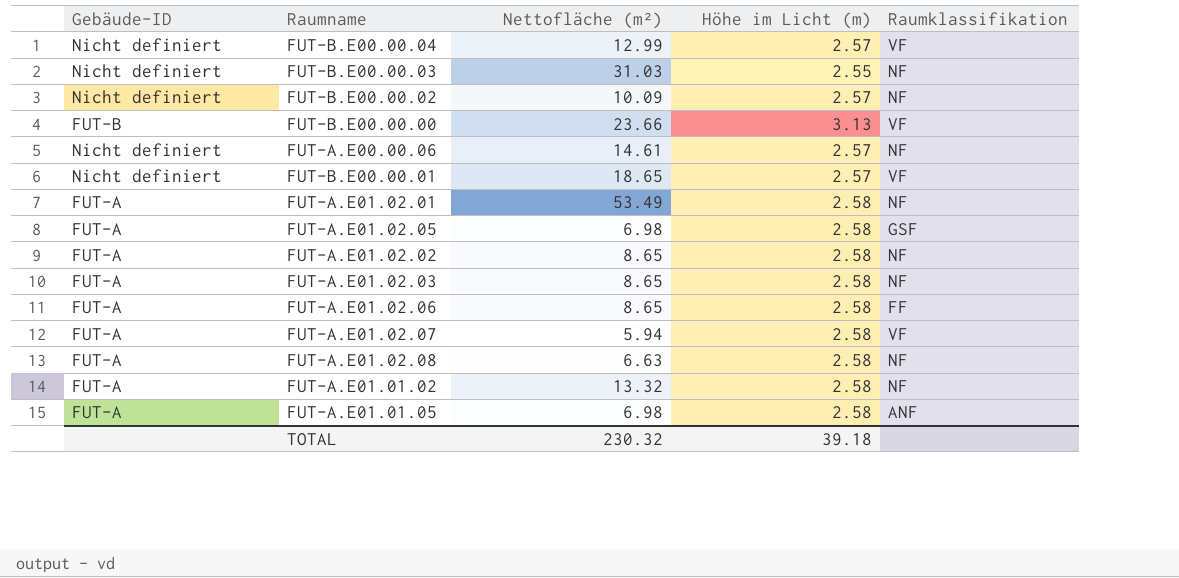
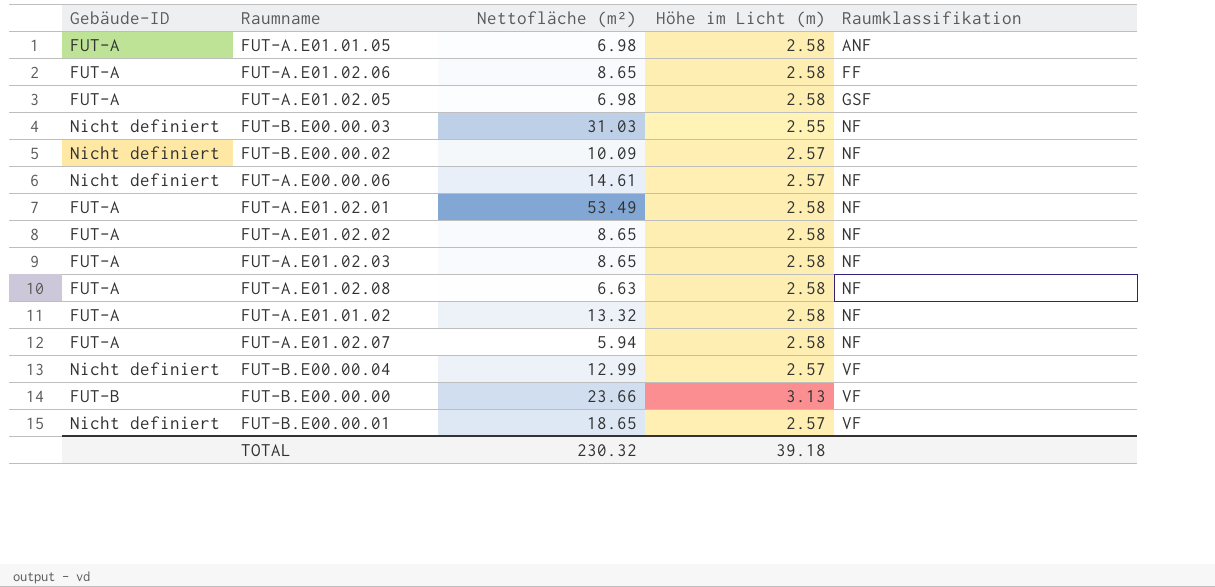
row order: none -> Raumklassifikation ascending
FUT-A.E01.02.07 | Raumklassifikation: VF -> NF

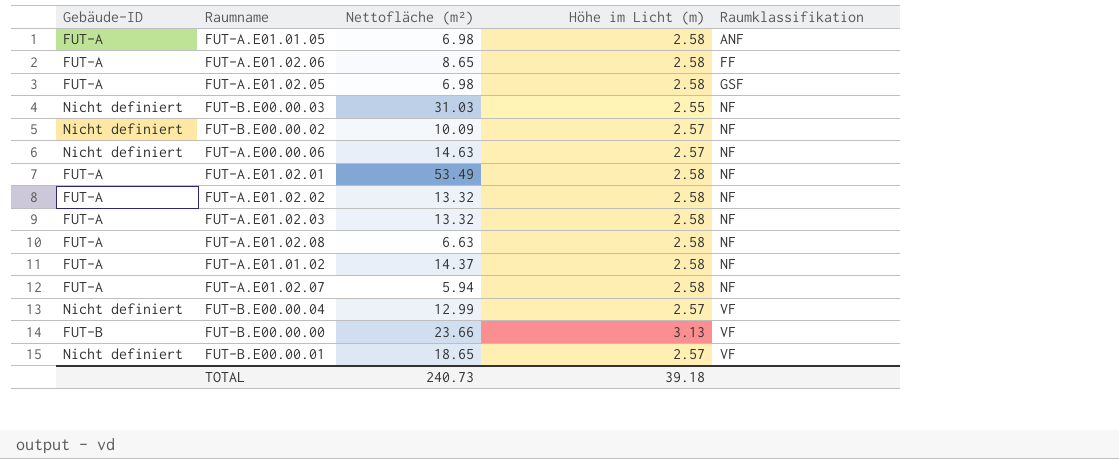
FUT-A.E00.00.06 | Nettofläche (m²): 14.61 -> 14.63
FUT-A.E01.02.02 | Nettofläche (m²): 8.65 -> 13.32
FUT-A.E01.02.03 | Nettofläche (m²): 8.65 -> 13.32
FUT-A.E01.01.02 | Nettofläche (m²): 13.32 -> 14.37
TOTAL | Nettofläche (m²): 230.32 -> 240.73

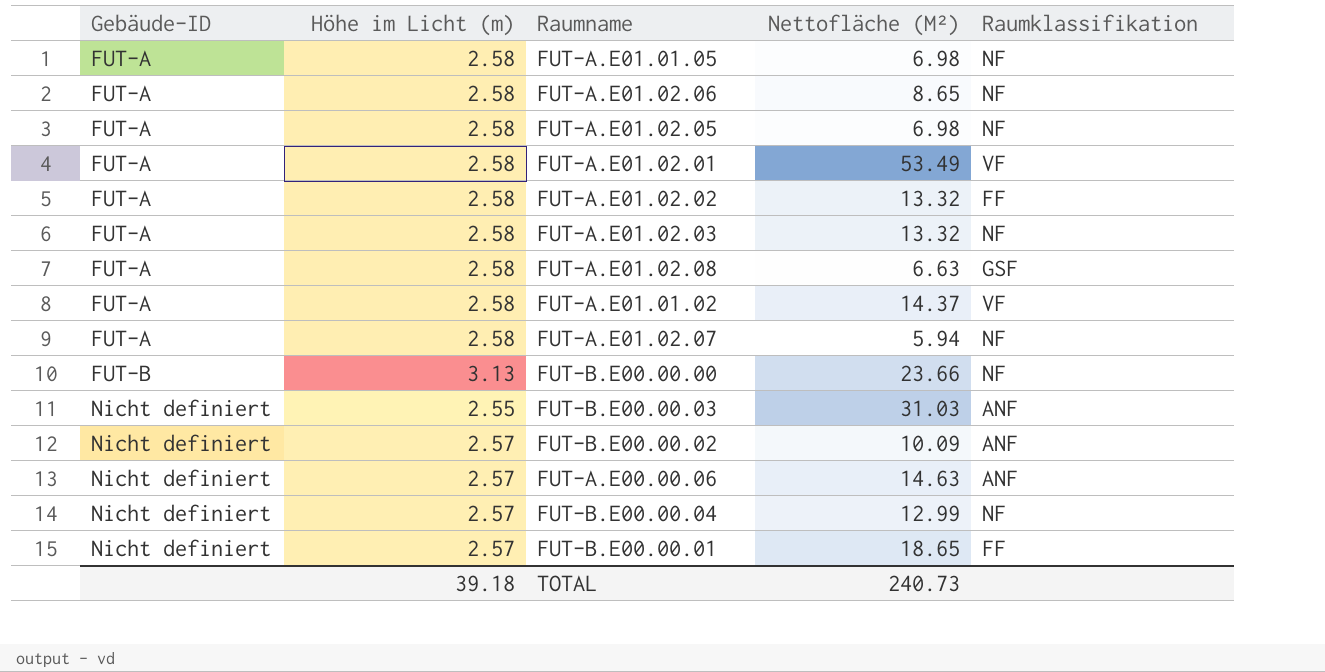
row order: Raumklassifikation ascending -> Gebäude-ID ascending
column Höhe im Licht (m) | position: 4 -> 2
column name: Nettofläche (m²) -> Nettofläche (M²)
FUT-A.E01.01.05 | Raumklassifikation: ANF -> NF
FUT-A.E01.02.06 | Raumklassifikation: FF -> NF
FUT-A.E01.02.05 | Raumklassifikation: GSF -> NF
FUT-A.E01.02.01 | Raumklassifikation: NF -> VF
FUT-A.E01.02.02 | Raumklassifikation: NF -> FF
FUT-A.E01.02.08 | Raumklassifikation: NF -> GSF
FUT-A.E01.01.02 | Raumklassifikation: NF -> VF
FUT-B.E00.00.00 | Raumklassifikation: VF -> NF
FUT-B.E00.00.03 | Raumklassifikation: NF -> ANF
FUT-B.E00.00.02 | Raumklassifikation: NF -> ANF
FUT-A.E00.00.06 | Raumklassifikation: NF -> ANF
FUT-B.E00.00.04 | Raumklassifikation: VF -> NF
FUT-B.E00.00.01 | Raumklassifikation: VF -> FF

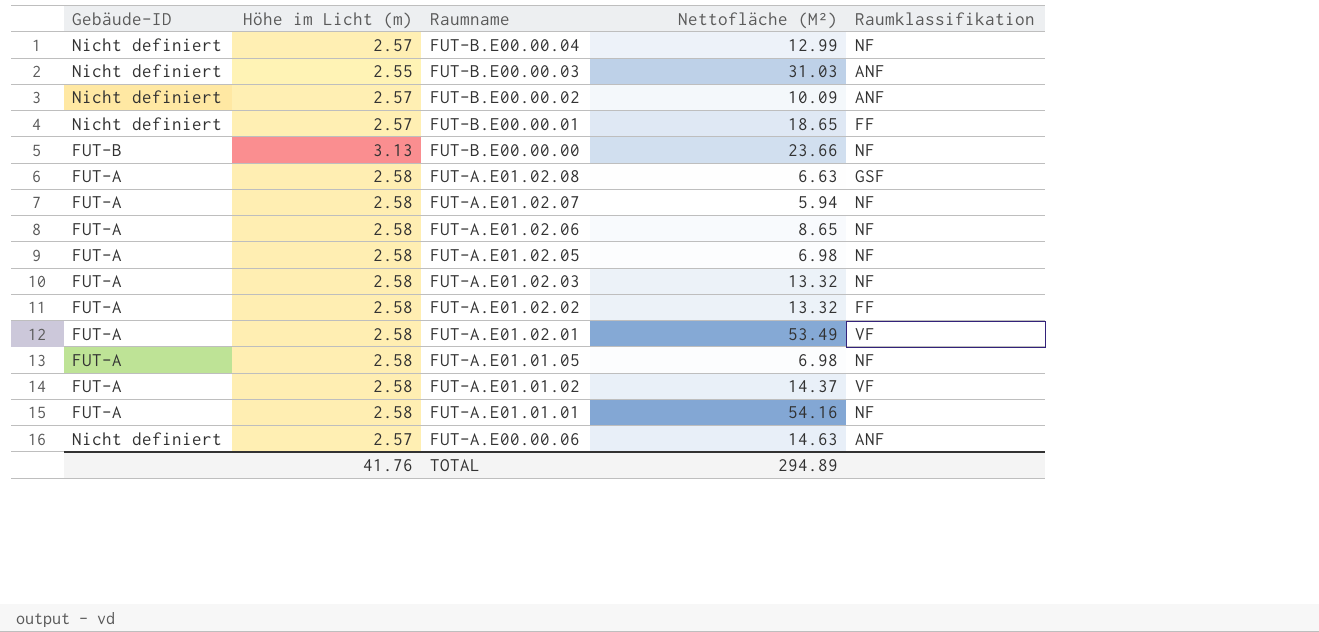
row order: Gebäude-ID ascending -> Raumname descending
row FUT-A.E01.01.01: none -> FUT-A | 2.58 | 54.16 | NF
TOTAL | Höhe im Licht (m): 39.18 -> 41.76
TOTAL | Nettofläche (M²): 240.73 -> 294.89

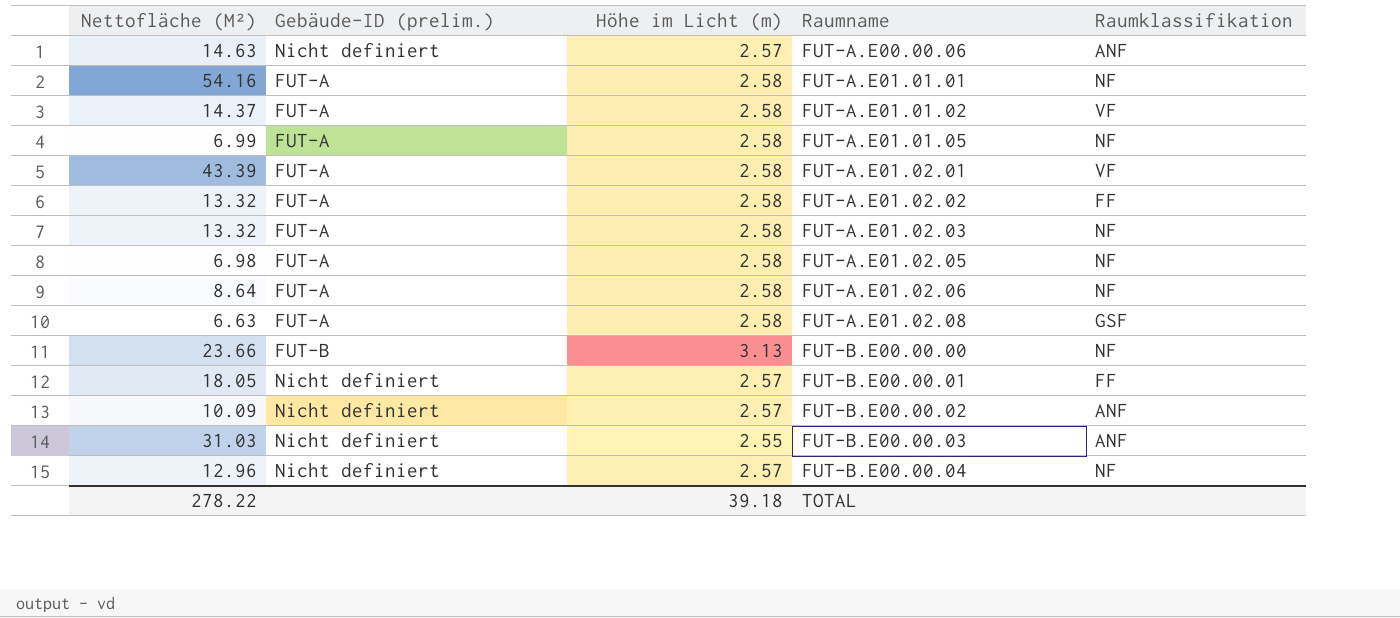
row order: Raumname descending -> Raumname ascending
column Nettofläche (M²) | position: 4 -> 1
column name: Gebäude-ID -> Gebäude-ID (prelim.)
row FUT-A.E01.02.07: FUT-A | 2.58 | 5.94 | NF -> none
FUT-A.E01.01.05 | Nettofläche (M²): 6.98 -> 6.99
FUT-A.E01.02.01 | Nettofläche (M²): 53.49 -> 43.39
FUT-A.E01.02.06 | Nettofläche (M²): 8.65 -> 8.64
FUT-B.E00.00.01 | Nettofläche (M²): 18.65 -> 18.05
FUT-B.E00.00.04 | Nettofläche (M²): 12.99 -> 12.96
TOTAL | Nettofläche (M²): 294.89 -> 278.22
TOTAL | Höhe im Licht (m): 41.76 -> 39.18

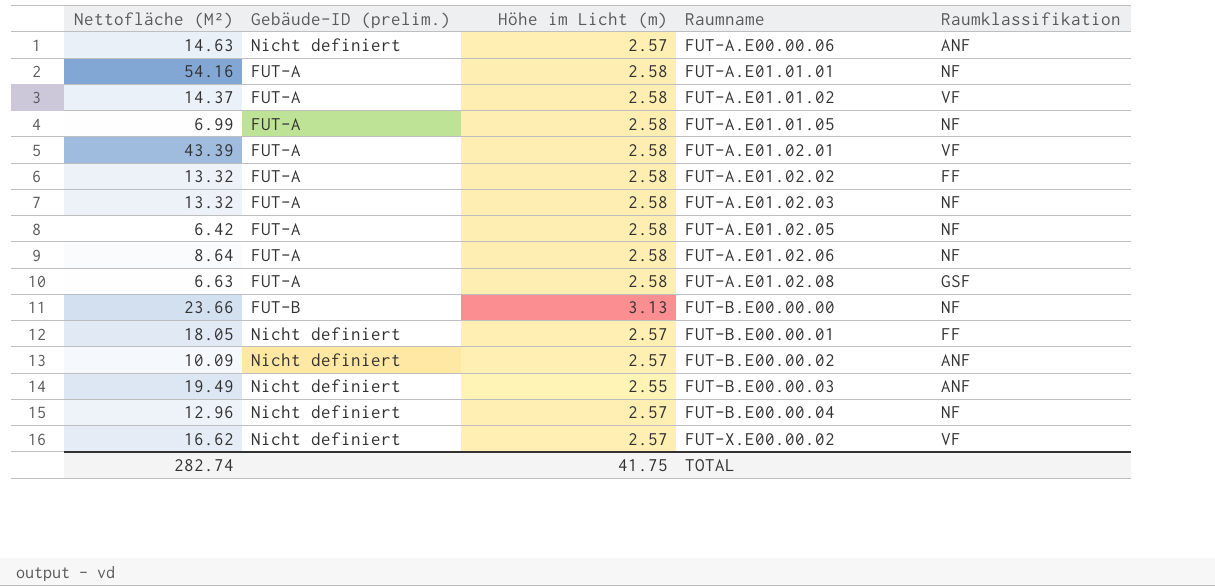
FUT-A.E01.02.05 | Nettofläche (M²): 6.98 -> 6.42
FUT-B.E00.00.03 | Nettofläche (M²): 31.03 -> 19.49
row FUT-X.E00.00.02: none -> 16.62 | Nicht definiert | 2.57 | VF
TOTAL | Nettofläche (M²): 278.22 -> 282.74
TOTAL | Höhe im Licht (m): 39.18 -> 41.75

